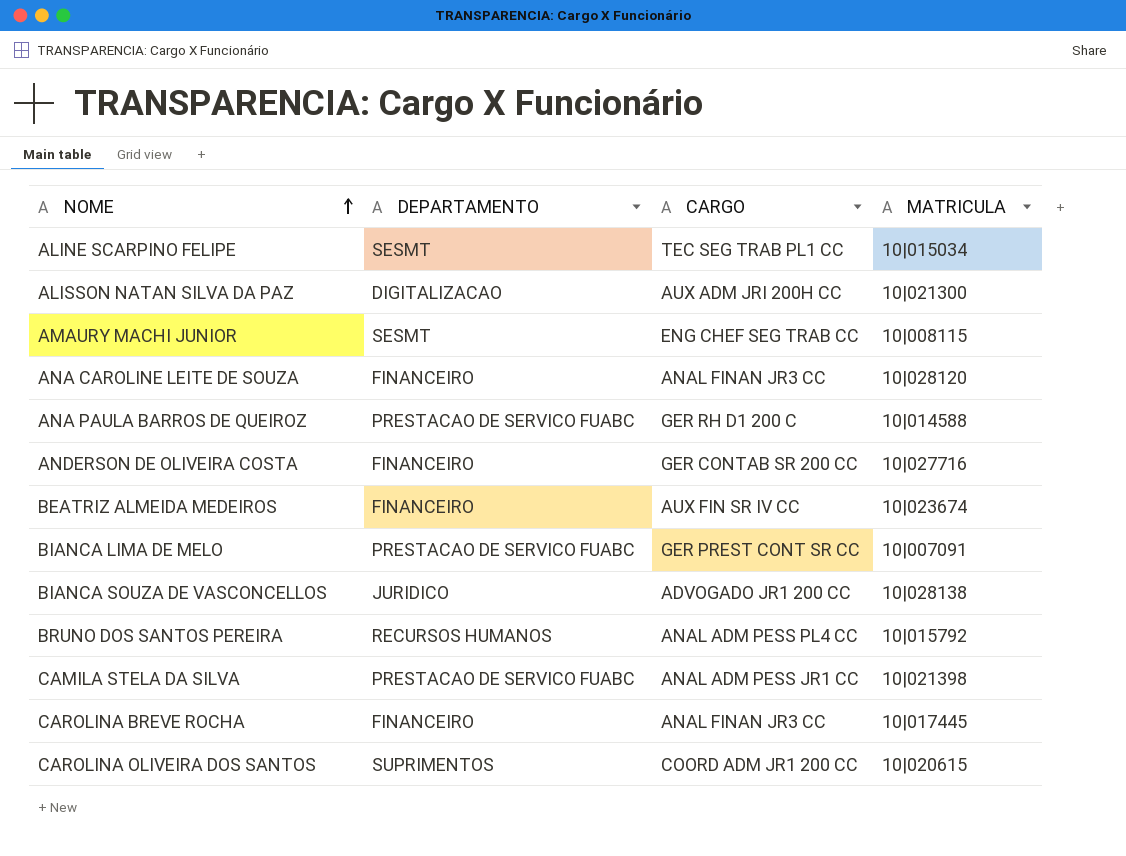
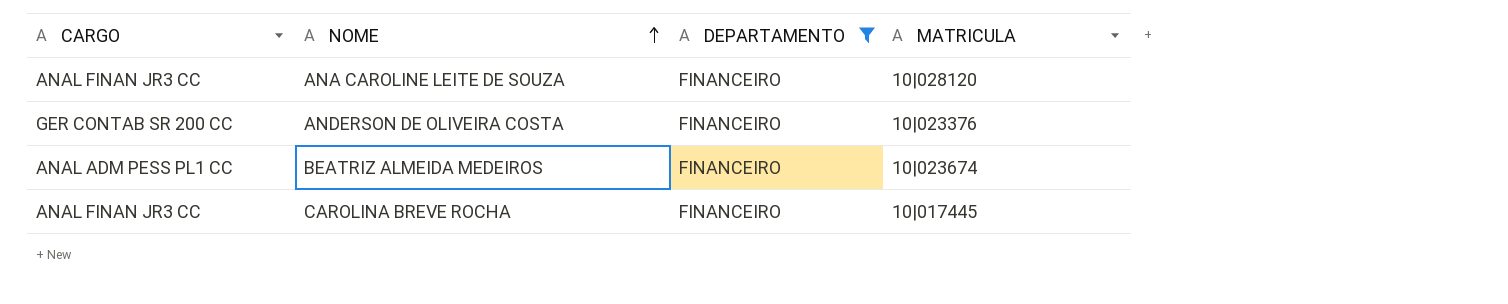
filter: none -> DEPARTAMENTO = FINANCEIRO
column CARGO | position: 3 -> 1
ANDERSON DE OLIVEIRA COSTA | MATRICULA: 10|027716 -> 10|023376
BEATRIZ ALMEIDA MEDEIROS | CARGO: AUX FIN SR IV CC -> ANAL ADM PESS PL1 CC

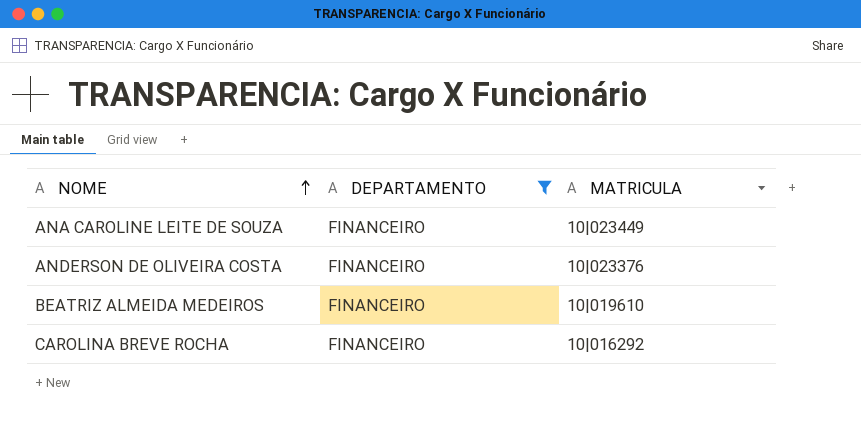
column CARGO | position: 1 -> none
ANA CAROLINE LEITE DE SOUZA | MATRICULA: 10|028120 -> 10|023449
BEATRIZ ALMEIDA MEDEIROS | MATRICULA: 10|023674 -> 10|019610
CAROLINA BREVE ROCHA | MATRICULA: 10|017445 -> 10|016292

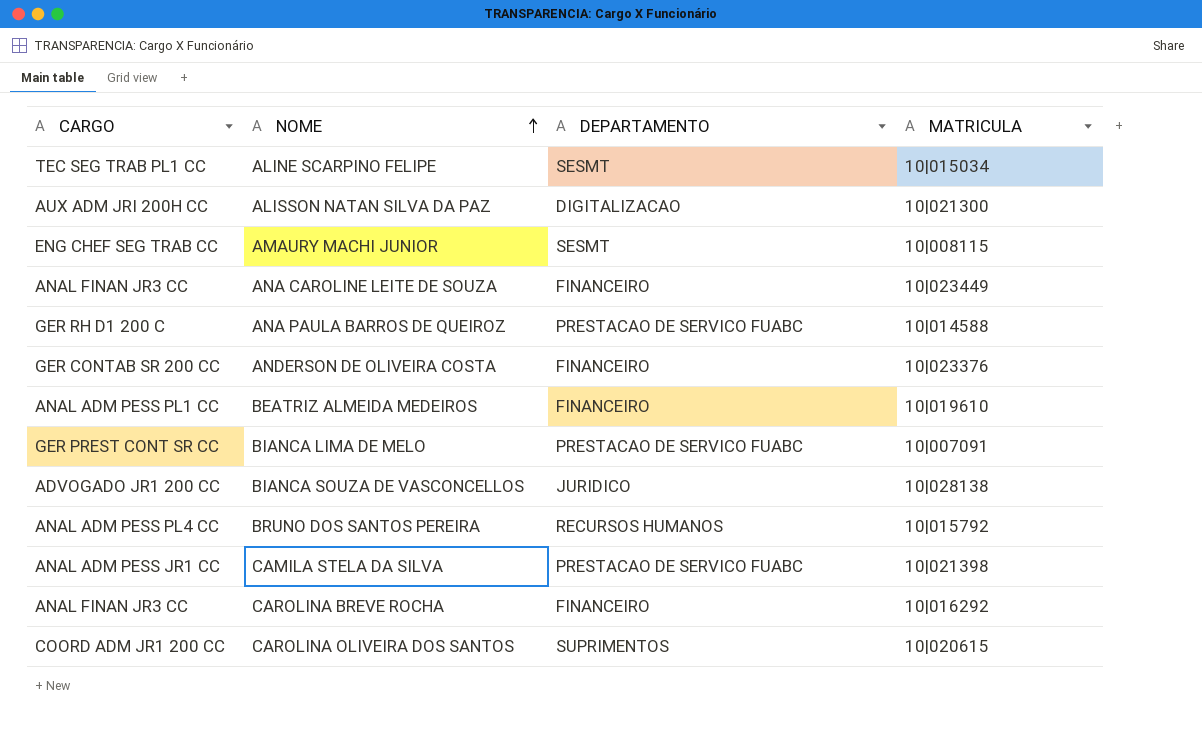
filter: DEPARTAMENTO = FINANCEIRO -> none
column CARGO | position: none -> 1

